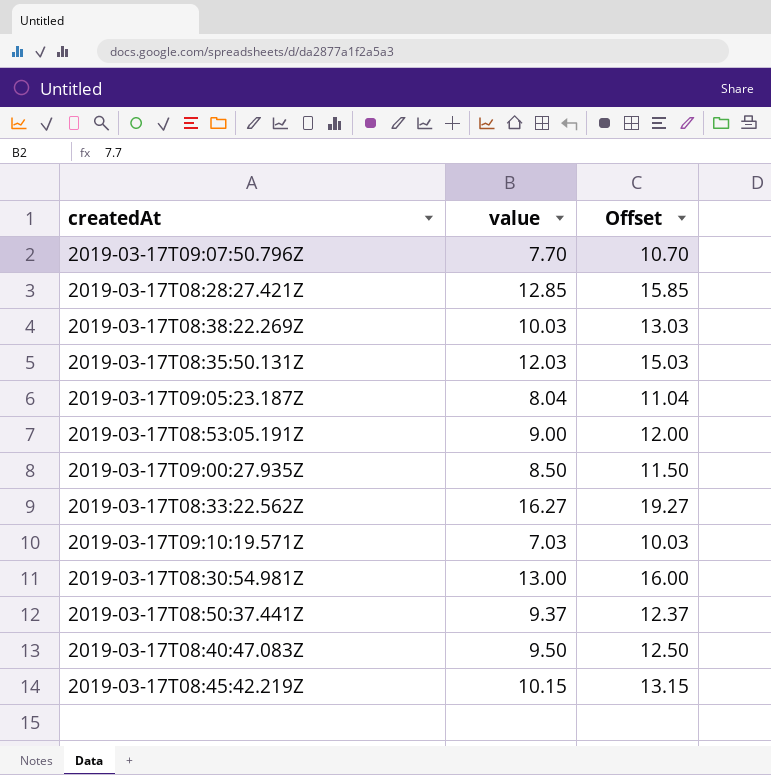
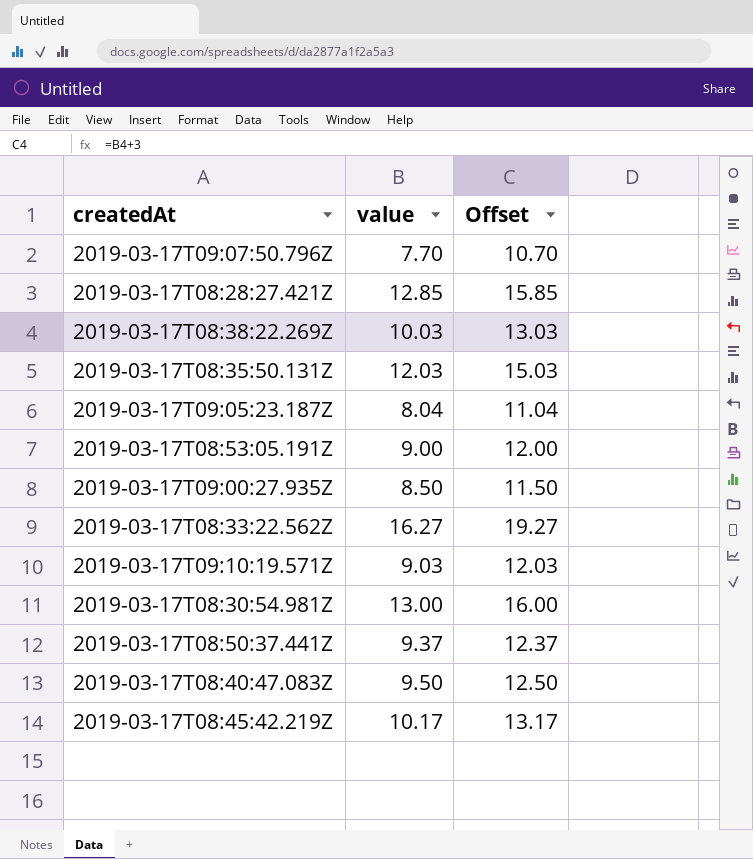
2019-03-17T09:10:19.571Z | value: 7.03 -> 9.03
2019-03-17T09:10:19.571Z | Offset: 10.03 -> 12.03
2019-03-17T08:45:42.219Z | value: 10.15 -> 10.17
2019-03-17T08:45:42.219Z | Offset: 13.15 -> 13.17

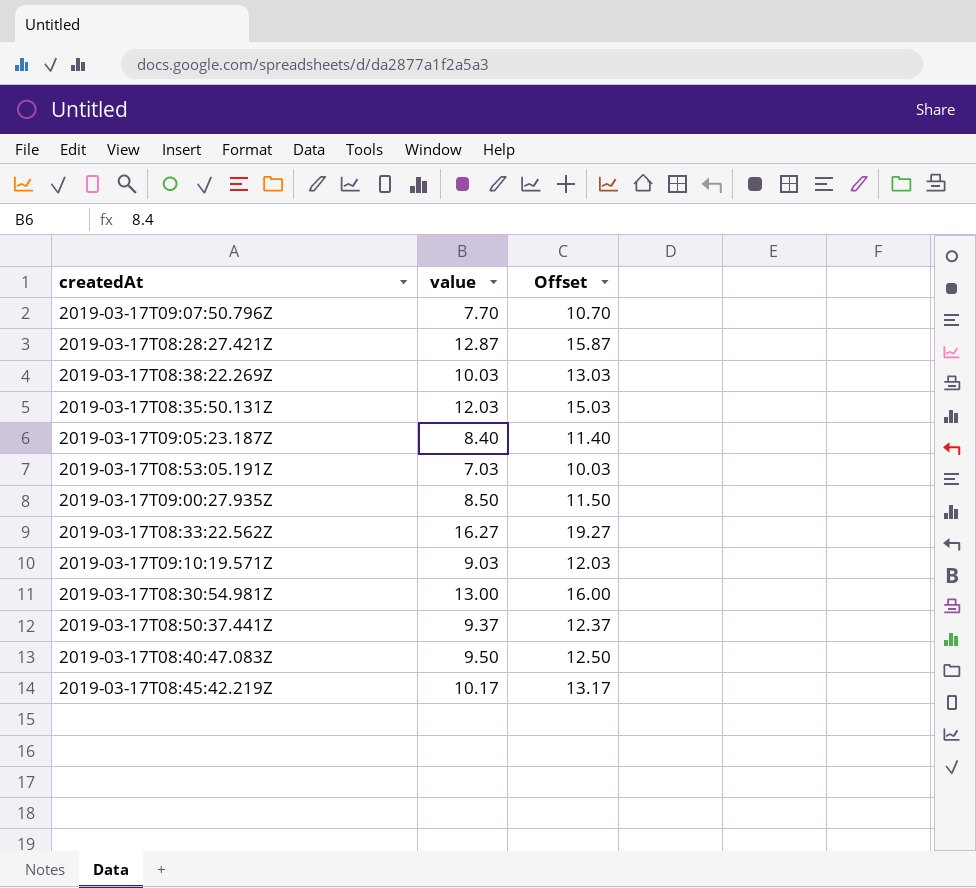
2019-03-17T08:28:27.421Z | value: 12.85 -> 12.87
2019-03-17T08:28:27.421Z | Offset: 15.85 -> 15.87
2019-03-17T09:05:23.187Z | value: 8.04 -> 8.40
2019-03-17T09:05:23.187Z | Offset: 11.04 -> 11.40
2019-03-17T08:53:05.191Z | value: 9.00 -> 7.03
2019-03-17T08:53:05.191Z | Offset: 12.00 -> 10.03

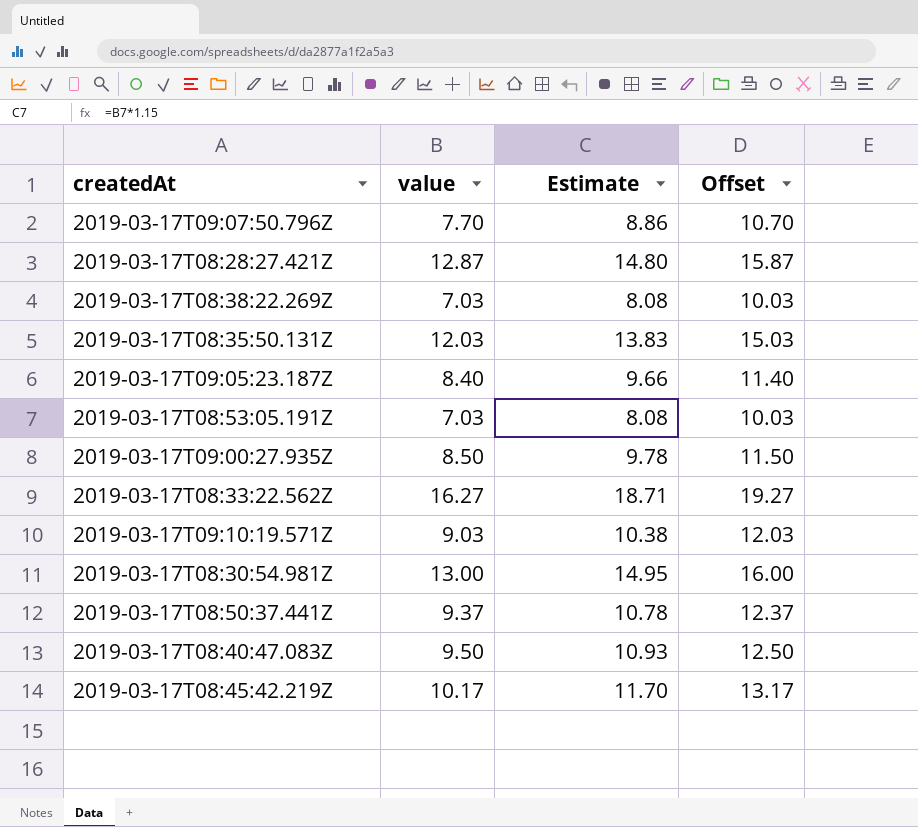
column Estimate | formula: none -> [value] * 1.15
2019-03-17T08:38:22.269Z | value: 10.03 -> 7.03
2019-03-17T08:38:22.269Z | Offset: 13.03 -> 10.03

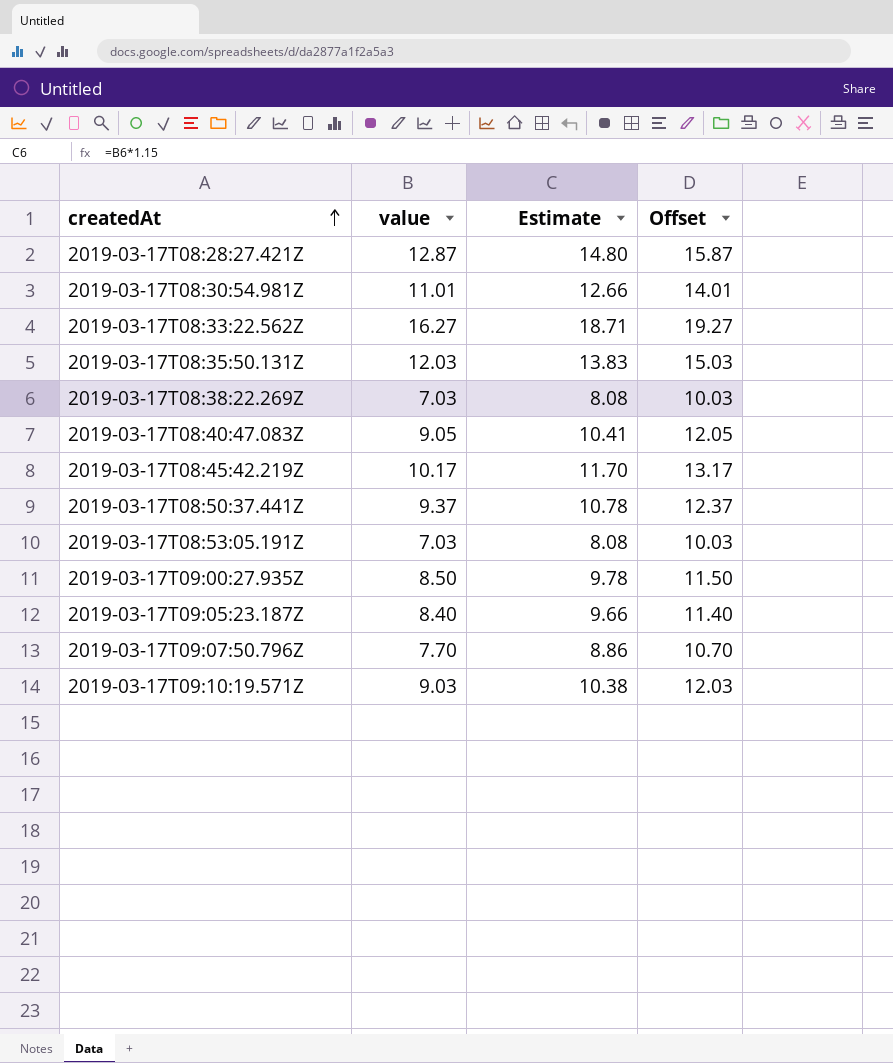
row order: none -> createdAt ascending
2019-03-17T08:30:54.981Z | value: 13.00 -> 11.01
2019-03-17T08:30:54.981Z | Estimate: 14.95 -> 12.66
2019-03-17T08:30:54.981Z | Offset: 16.00 -> 14.01
2019-03-17T08:40:47.083Z | value: 9.50 -> 9.05
2019-03-17T08:40:47.083Z | Estimate: 10.93 -> 10.41
2019-03-17T08:40:47.083Z | Offset: 12.50 -> 12.05

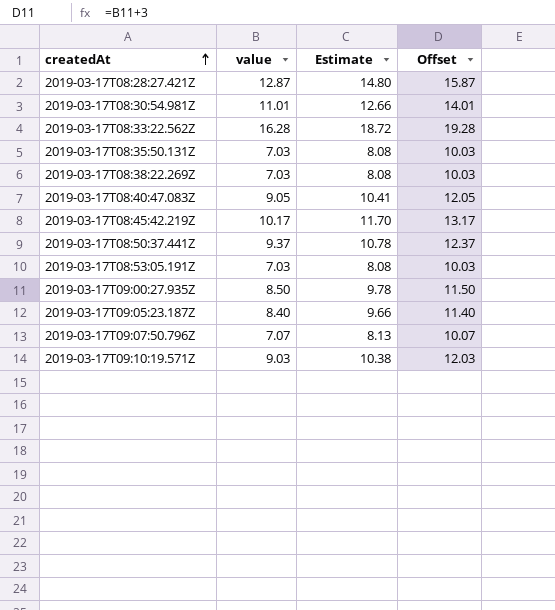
2019-03-17T08:33:22.562Z | value: 16.27 -> 16.28
2019-03-17T08:33:22.562Z | Estimate: 18.71 -> 18.72
2019-03-17T08:33:22.562Z | Offset: 19.27 -> 19.28
2019-03-17T08:35:50.131Z | value: 12.03 -> 7.03
2019-03-17T08:35:50.131Z | Estimate: 13.83 -> 8.08
2019-03-17T08:35:50.131Z | Offset: 15.03 -> 10.03
2019-03-17T09:07:50.796Z | value: 7.70 -> 7.07
2019-03-17T09:07:50.796Z | Estimate: 8.86 -> 8.13
2019-03-17T09:07:50.796Z | Offset: 10.70 -> 10.07

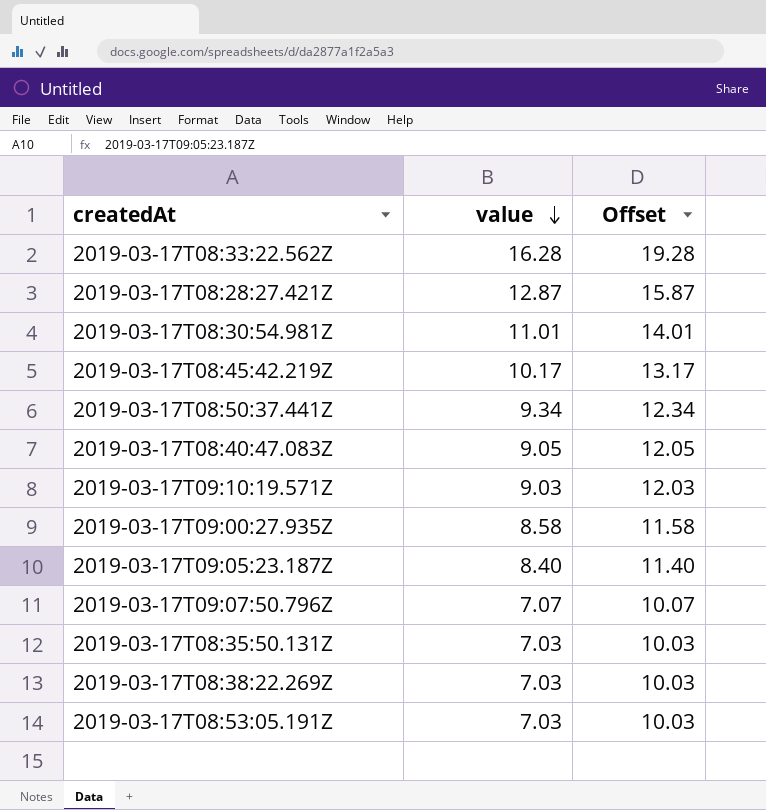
row order: createdAt ascending -> value descending
column Estimate | formula: [value] * 1.15 -> none
2019-03-17T08:50:37.441Z | value: 9.37 -> 9.34
2019-03-17T08:50:37.441Z | Offset: 12.37 -> 12.34
2019-03-17T09:00:27.935Z | value: 8.50 -> 8.58
2019-03-17T09:00:27.935Z | Offset: 11.50 -> 11.58

